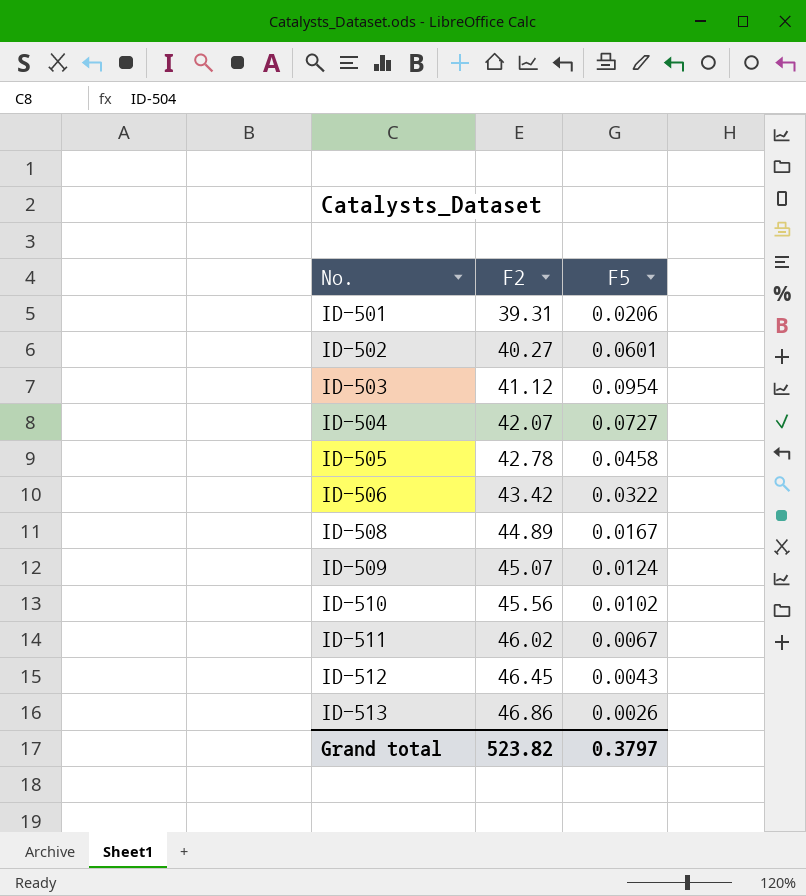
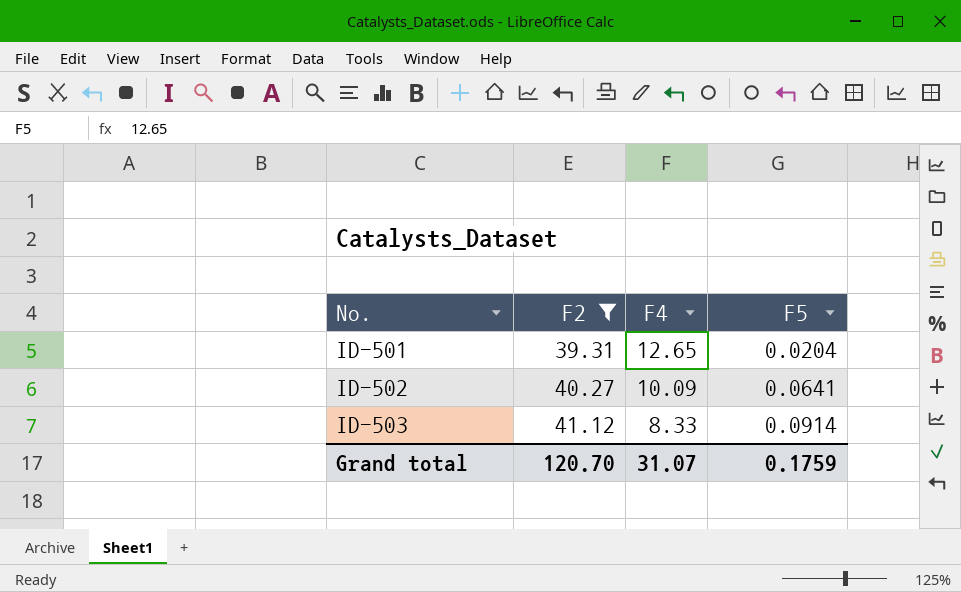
filter: none -> F2 <= 41.12
column F4 | position: none -> 3
ID-501 | F5: 0.0206 -> 0.0204
ID-502 | F5: 0.0601 -> 0.0641
ID-503 | F5: 0.0954 -> 0.0914
Grand total | F2: 523.82 -> 120.70
Grand total | F5: 0.3797 -> 0.1759

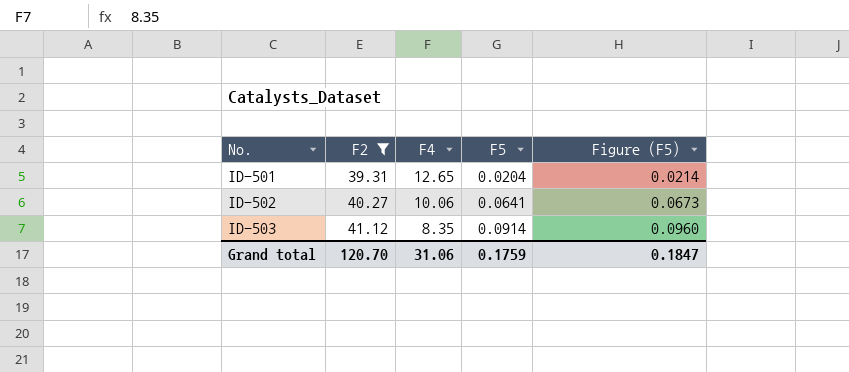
column Figure (F5) | formula: none -> [F5] * 1.05
ID-502 | F4: 10.09 -> 10.06
ID-503 | F4: 8.33 -> 8.35
Grand total | F4: 31.07 -> 31.06

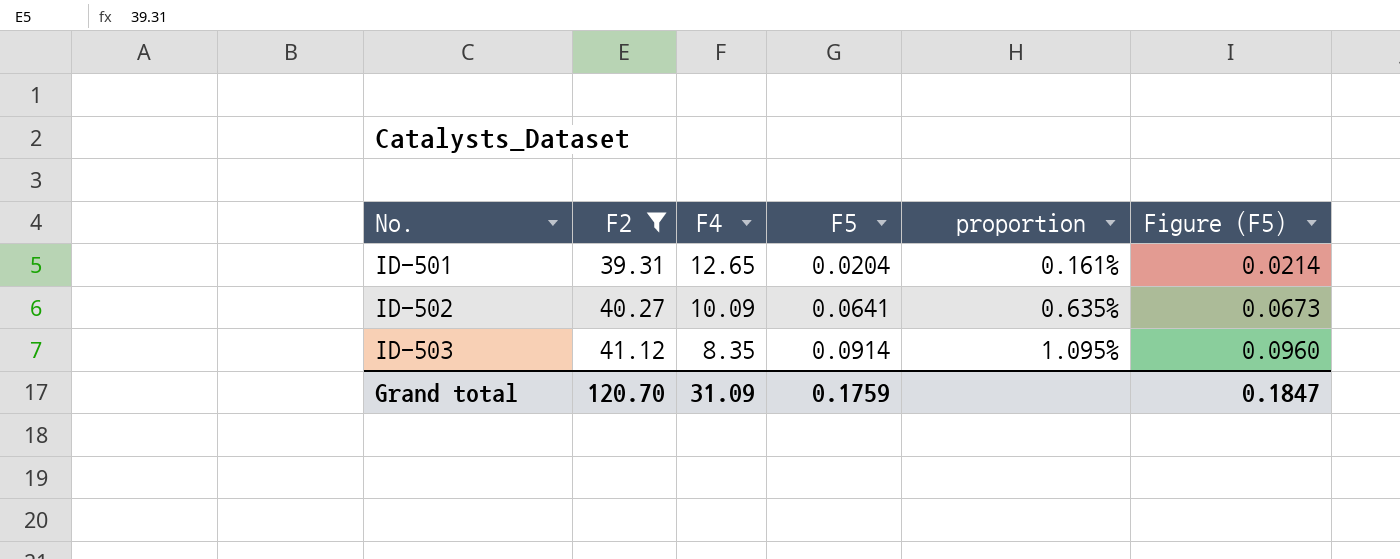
column proportion | formula: none -> [F5] / [F4]
ID-502 | F4: 10.06 -> 10.09
Grand total | F4: 31.06 -> 31.09

